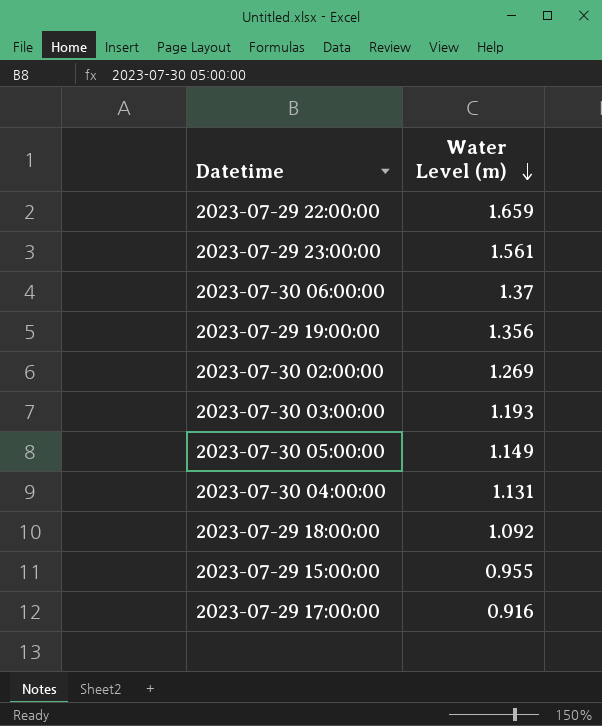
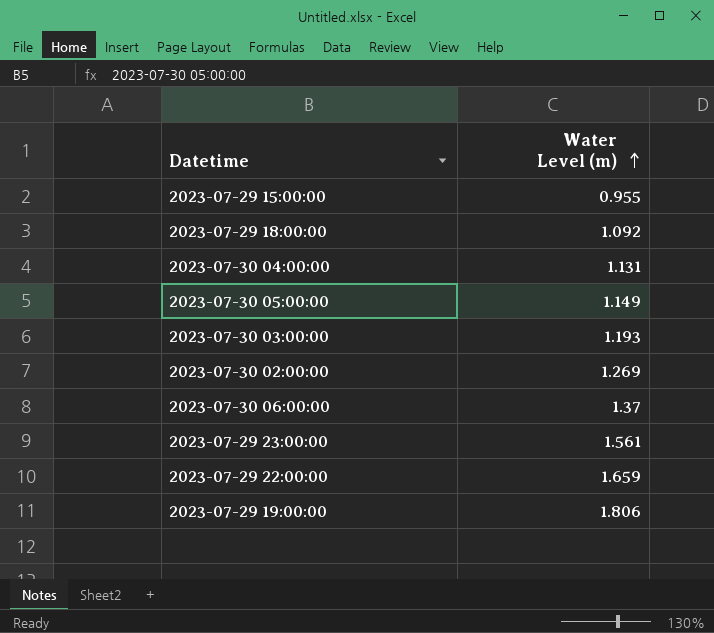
row order: Water Level (m) descending -> Water Level (m) ascending
row 2023-07-29 17:00:00: 0.916 -> none
2023-07-29 19:00:00 | Water Level (m): 1.356 -> 1.806

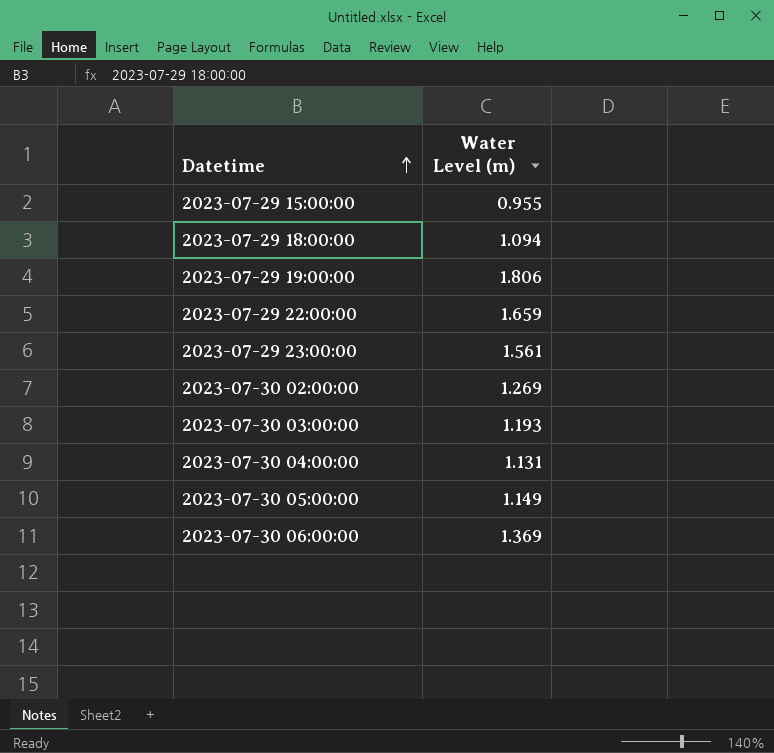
row order: Water Level (m) ascending -> Datetime ascending
2023-07-29 18:00:00 | Water Level (m): 1.092 -> 1.094
2023-07-30 06:00:00 | Water Level (m): 1.37 -> 1.369

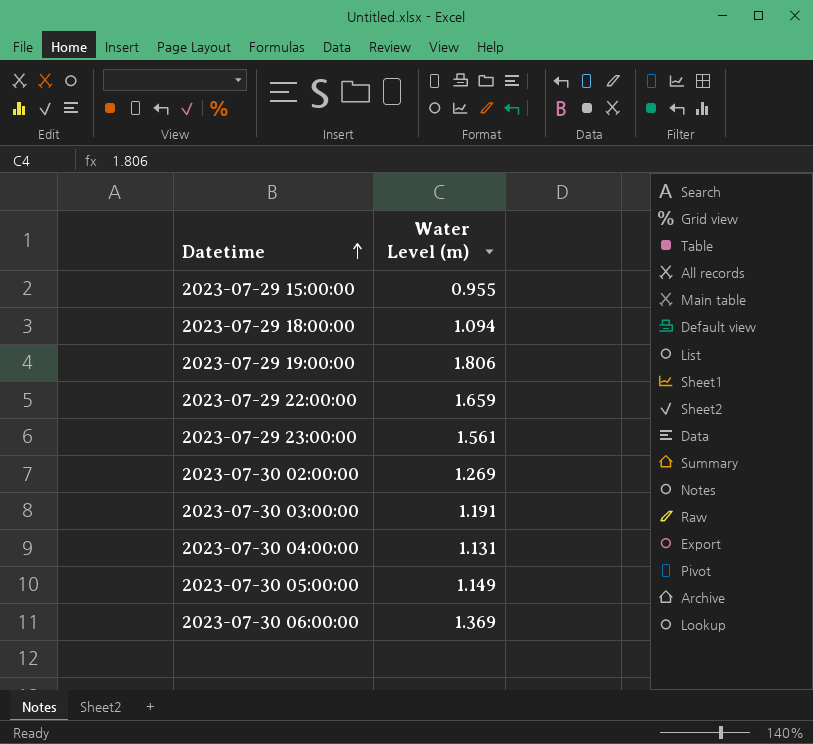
2023-07-30 03:00:00 | Water Level (m): 1.193 -> 1.191

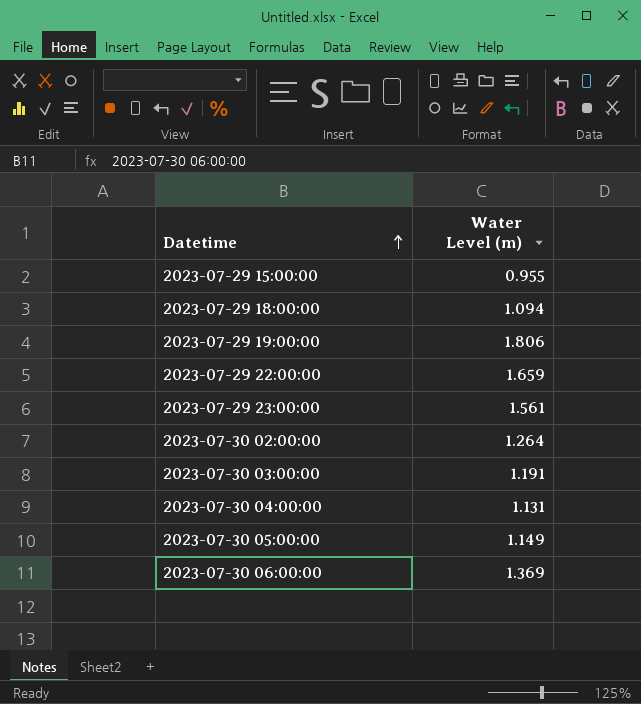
2023-07-30 02:00:00 | Water Level (m): 1.269 -> 1.264

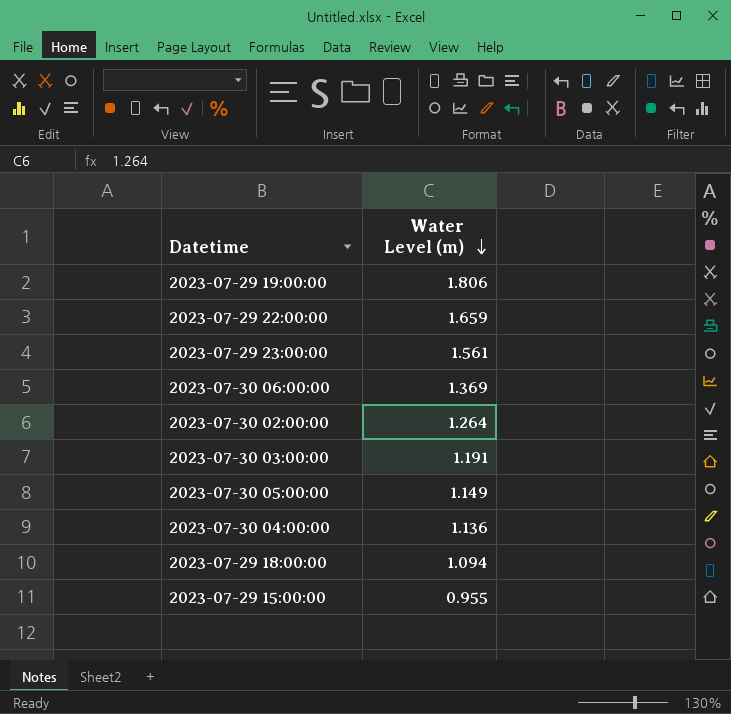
row order: Datetime ascending -> Water Level (m) descending
2023-07-30 04:00:00 | Water Level (m): 1.131 -> 1.136

